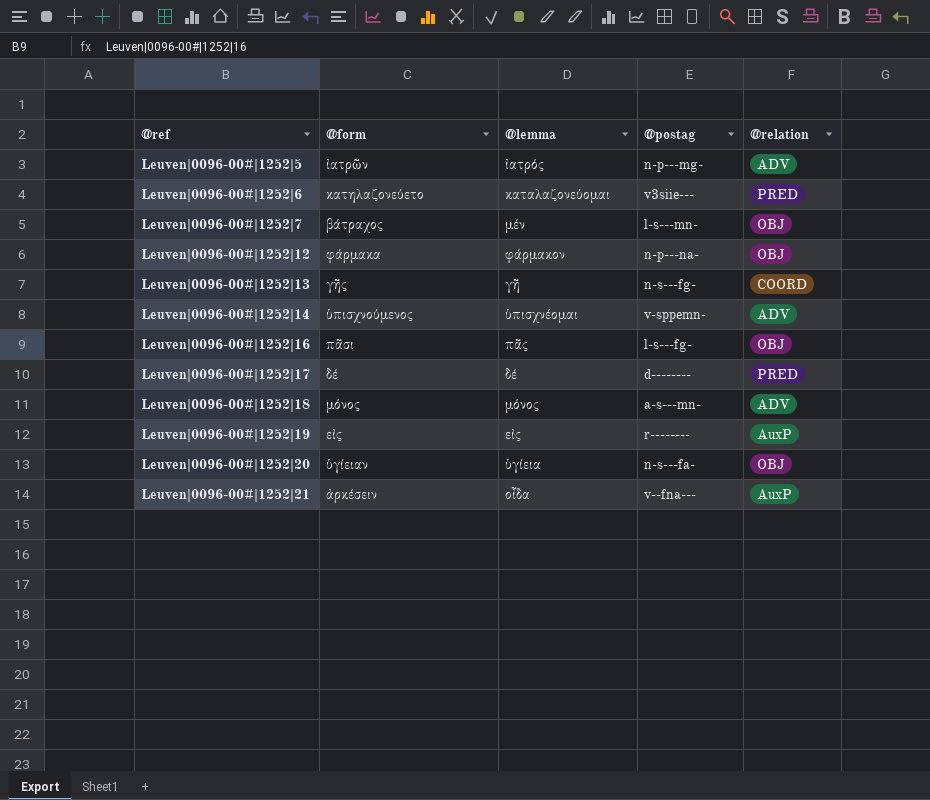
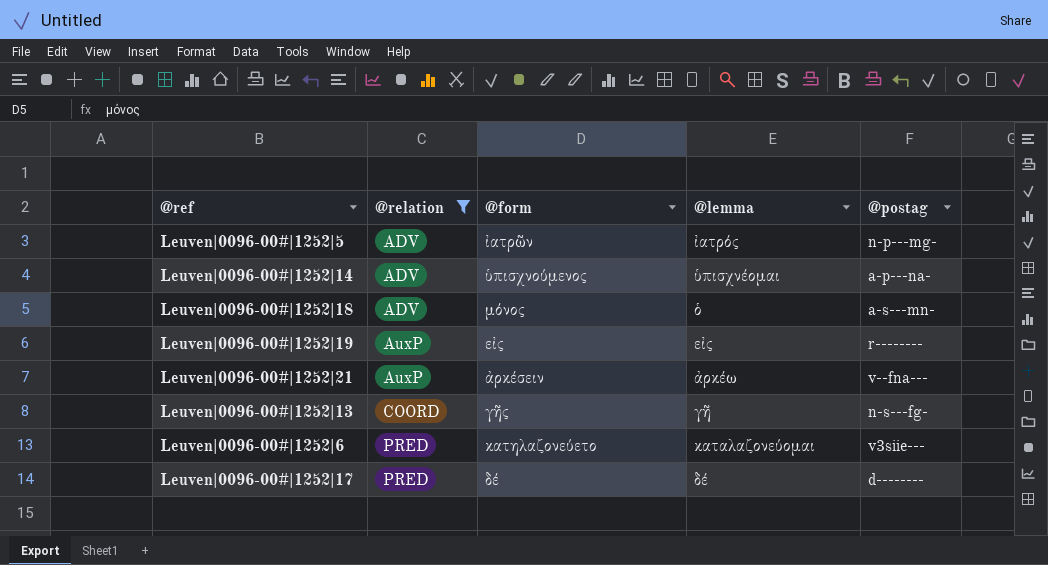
filter: none -> @relation != OBJ
row order: @ref ascending -> @relation ascending
column @relation | position: 5 -> 2
Leuven|0096-00#|1252|14 | @postag: v-sppemn- -> a-p---na-
Leuven|0096-00#|1252|18 | @lemma: μόνος -> ὁ
Leuven|0096-00#|1252|21 | @lemma: οἶδα -> ἀρκέω

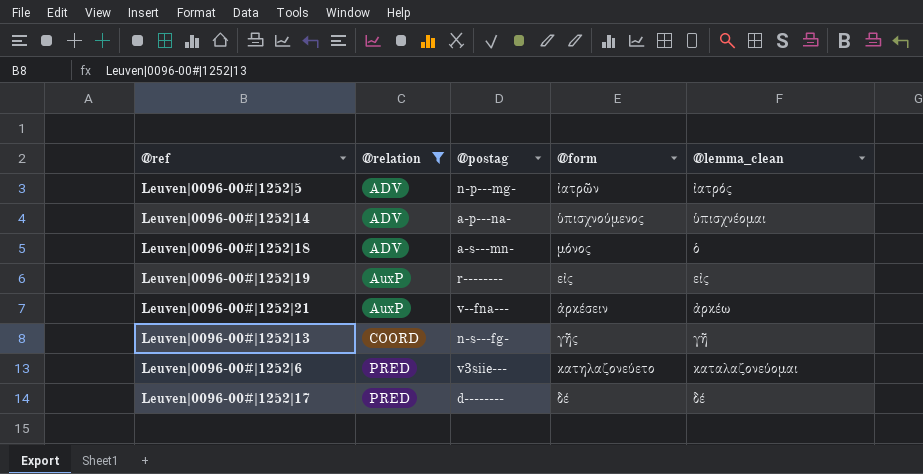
column @postag | position: 5 -> 3
column name: @lemma -> @lemma_clean

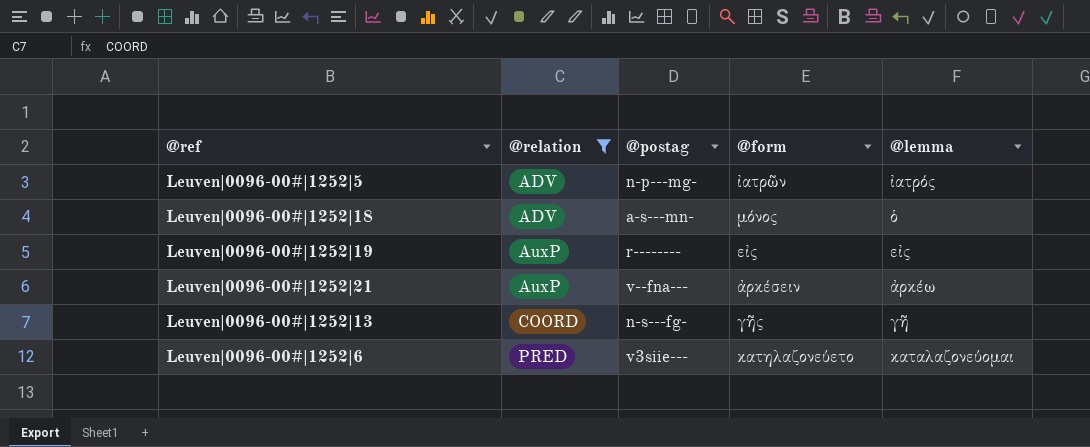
column name: @lemma_clean -> @lemma
row Leuven|0096-00#|1252|14: ADV | a-p---na- | ὑπισχνούμενος | ὑπισχνέομαι -> none
row Leuven|0096-00#|1252|17: PRED | d-------- | δέ | δέ -> none

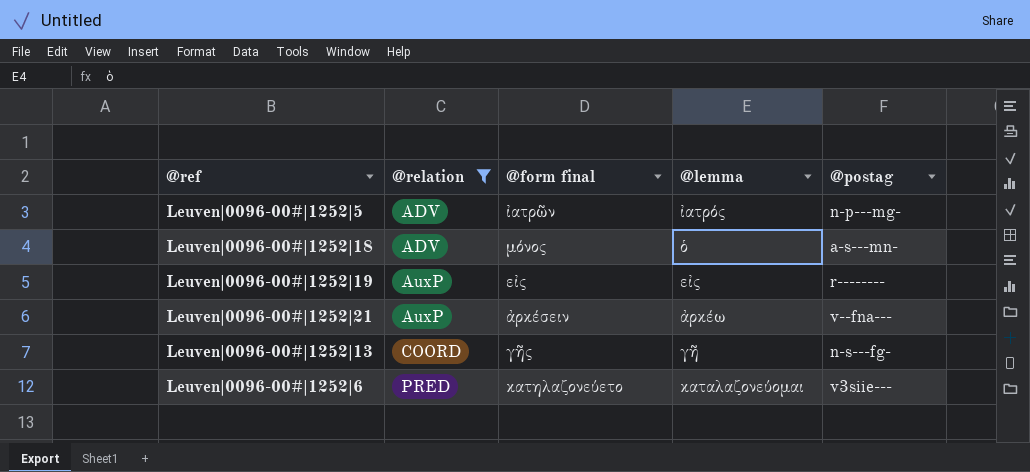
column name: @form -> @form final
column @postag | position: 3 -> 5

